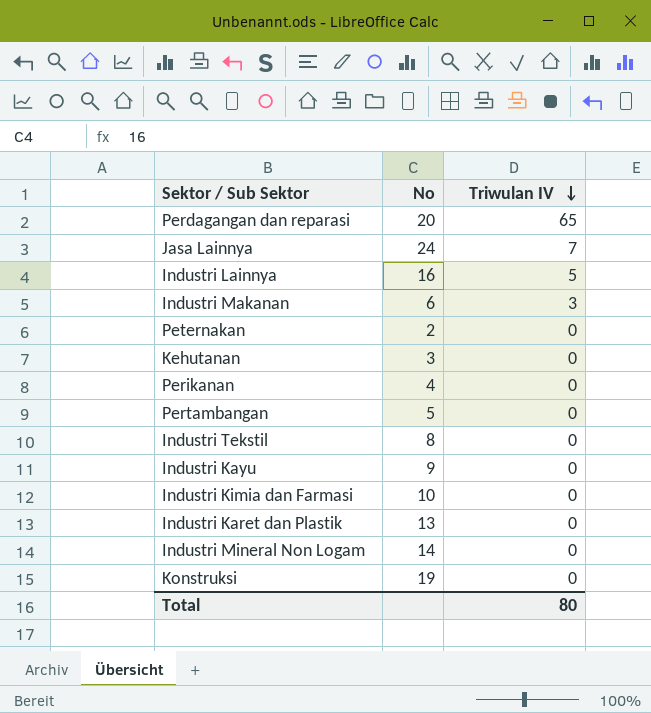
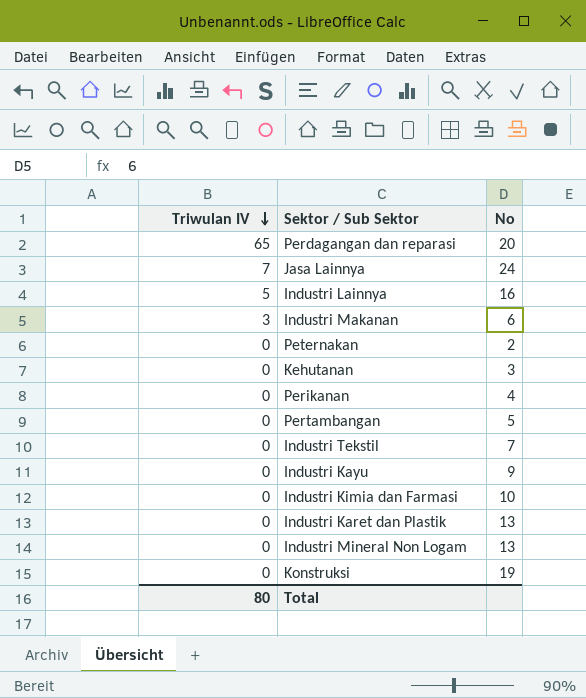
column Triwulan IV | position: 3 -> 1
Industri Tekstil | No: 8 -> 7
Industri Mineral Non Logam | No: 14 -> 13

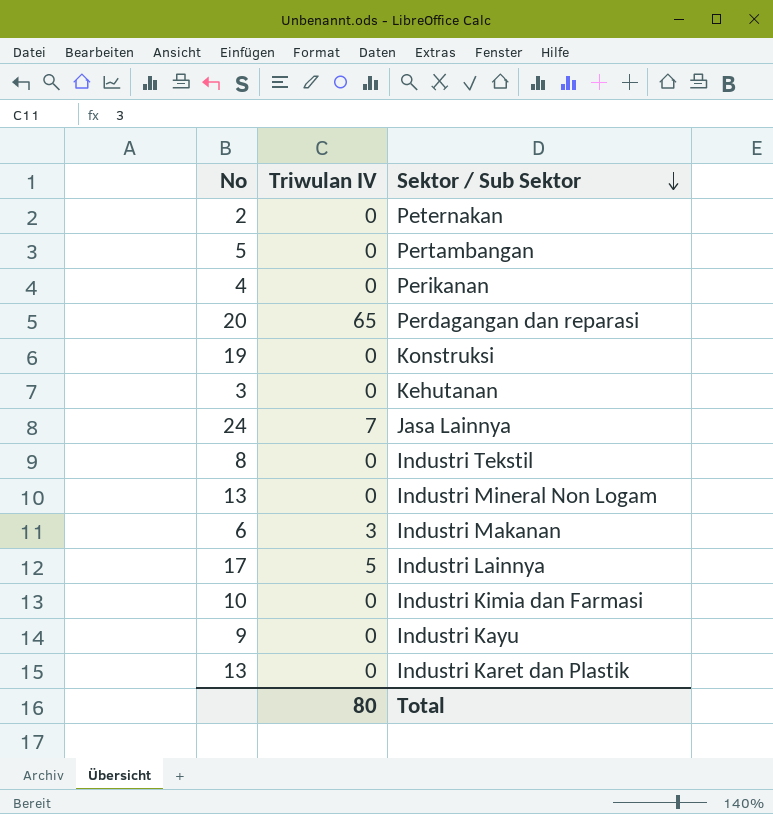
row order: Triwulan IV descending -> Sektor / Sub Sektor descending
column No | position: 3 -> 1
Industri Tekstil | No: 7 -> 8
Industri Lainnya | No: 16 -> 17

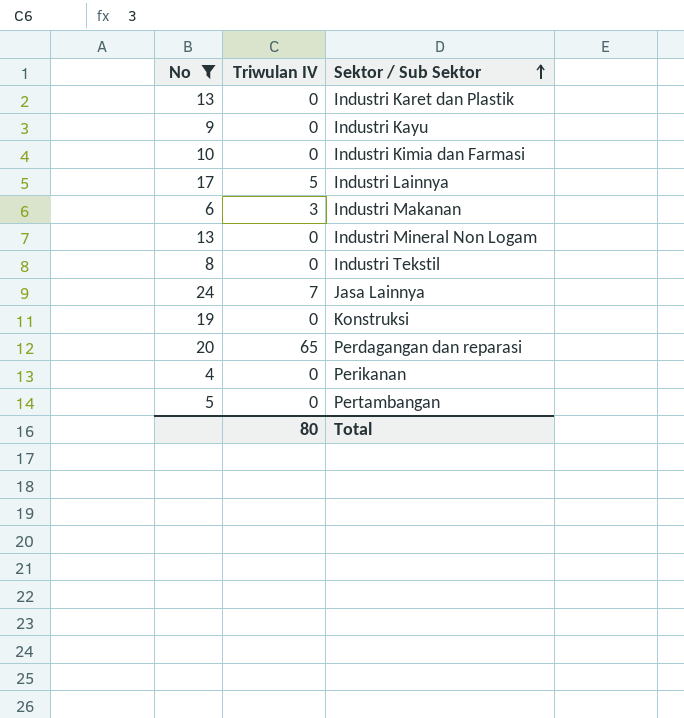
filter: none -> No >= 4
row order: Sektor / Sub Sektor descending -> Sektor / Sub Sektor ascending

